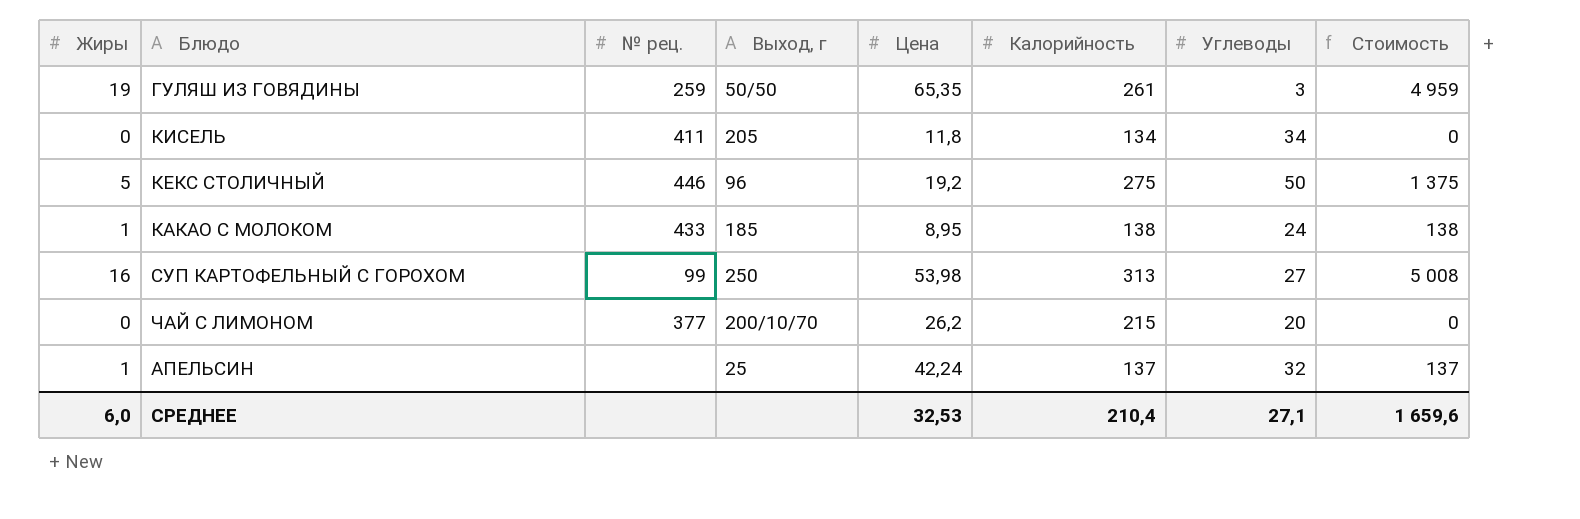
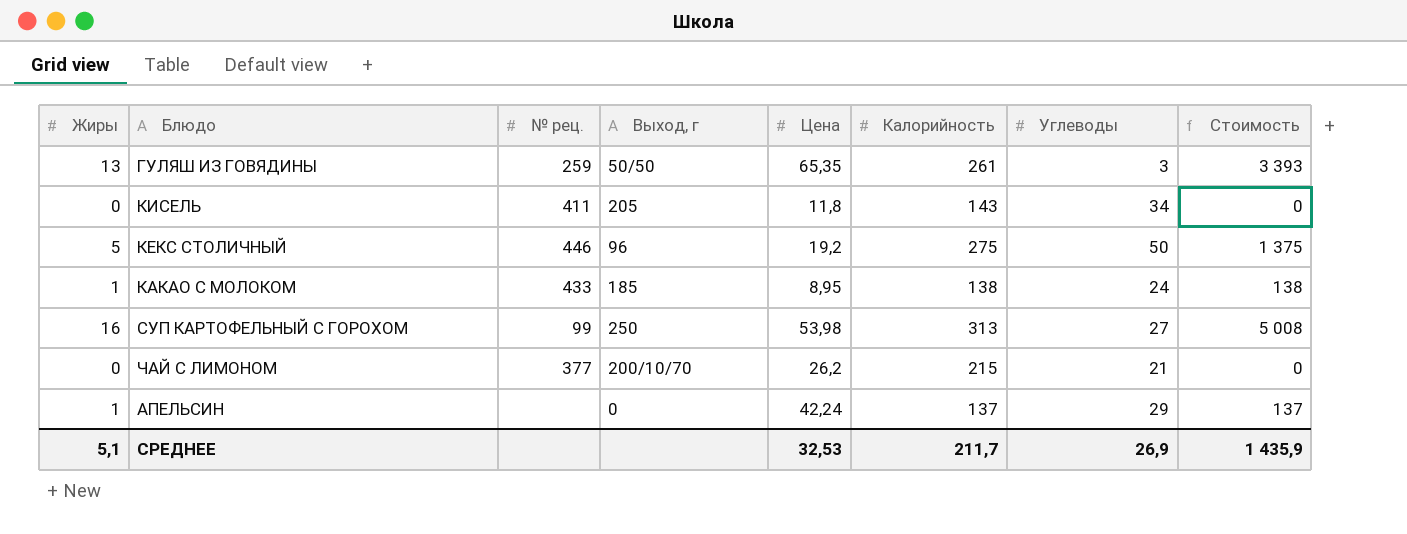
ГУЛЯШ ИЗ ГОВЯДИНЫ | Жиры: 19 -> 13
ГУЛЯШ ИЗ ГОВЯДИНЫ | Стоимость: 4 959 -> 3 393
КИСЕЛЬ | Калорийность: 134 -> 143
ЧАЙ С ЛИМОНОМ | Углеводы: 20 -> 21
АПЕЛЬСИН | Выход, г: 25 -> 0
АПЕЛЬСИН | Углеводы: 32 -> 29
СРЕДНЕЕ | Жиры: 6,0 -> 5,1
СРЕДНЕЕ | Калорийность: 210,4 -> 211,7
СРЕДНЕЕ | Углеводы: 27,1 -> 26,9
СРЕДНЕЕ | Стоимость: 1 659,6 -> 1 435,9

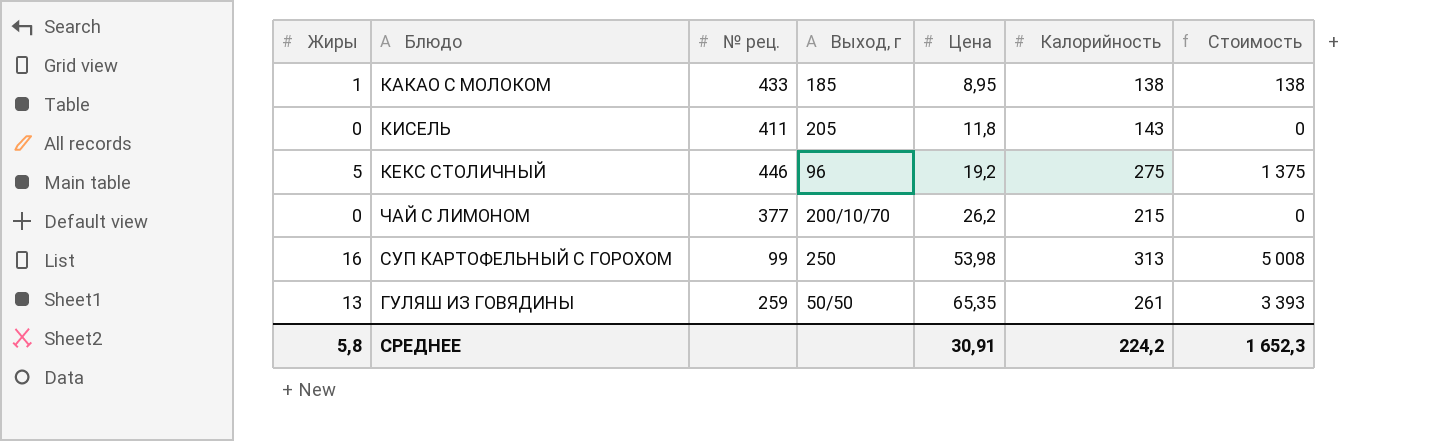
row order: none -> Цена ascending
column Углеводы | position: 7 -> none
row АПЕЛЬСИН: 1 | none | 0 | 42,24 | 137 | 29 | 137 -> none
СРЕДНЕЕ | Жиры: 5,1 -> 5,8
СРЕДНЕЕ | Цена: 32,53 -> 30,91
СРЕДНЕЕ | Калорийность: 211,7 -> 224,2
СРЕДНЕЕ | Стоимость: 1 435,9 -> 1 652,3

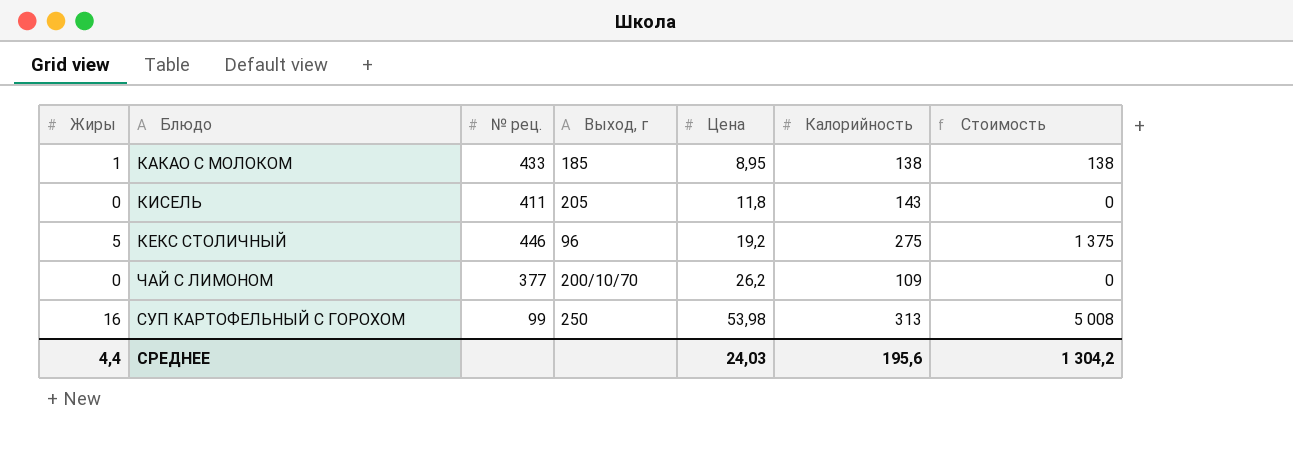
row ГУЛЯШ ИЗ ГОВЯДИНЫ: 13 | 259 | 50/50 | 65,35 | 261 | 3 393 -> none
ЧАЙ С ЛИМОНОМ | Калорийность: 215 -> 109
СРЕДНЕЕ | Жиры: 5,8 -> 4,4
СРЕДНЕЕ | Цена: 30,91 -> 24,03
СРЕДНЕЕ | Калорийность: 224,2 -> 195,6
СРЕДНЕЕ | Стоимость: 1 652,3 -> 1 304,2

